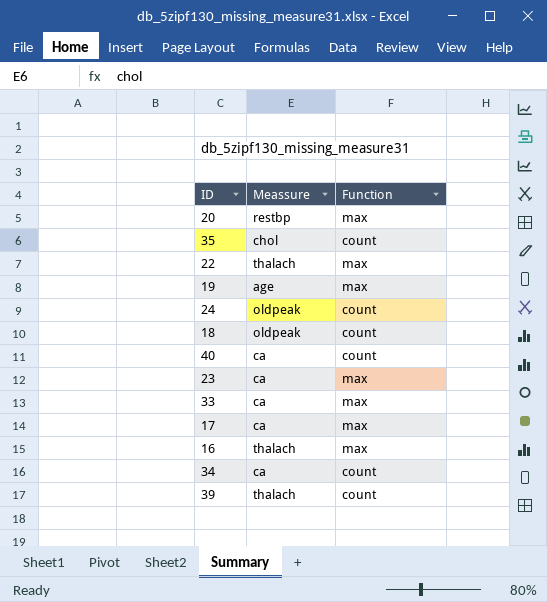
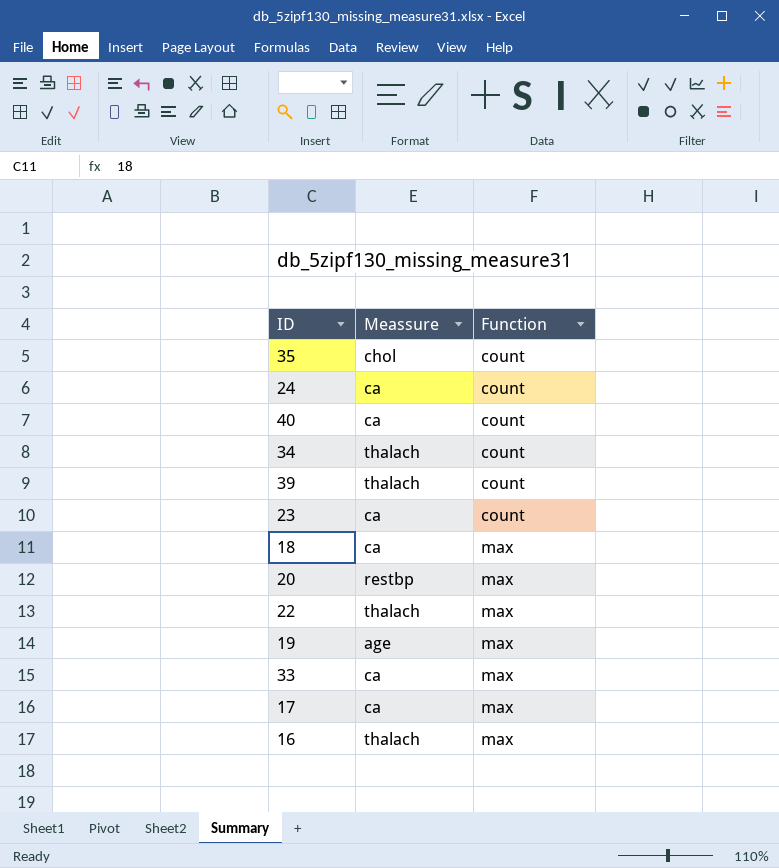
row order: none -> Function ascending
24 | Meassure: oldpeak -> ca
34 | Meassure: ca -> thalach
23 | Function: max -> count
18 | Meassure: oldpeak -> ca
18 | Function: count -> max

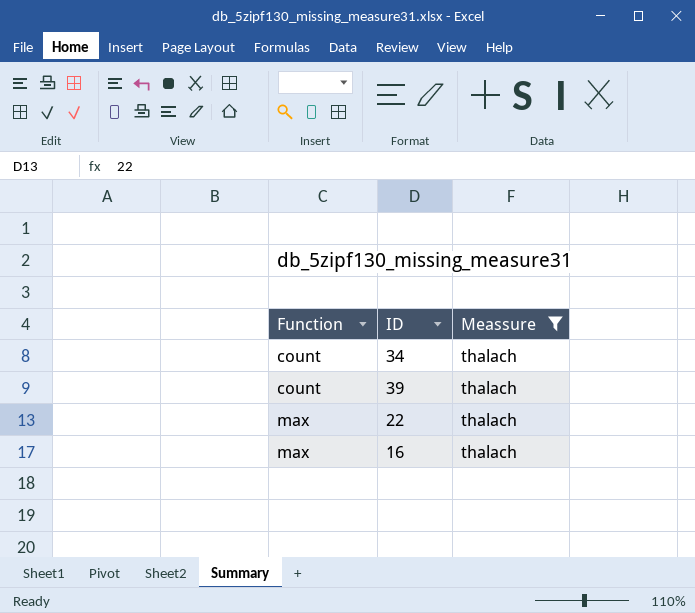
filter: none -> Meassure = thalach
column Function | position: 3 -> 1

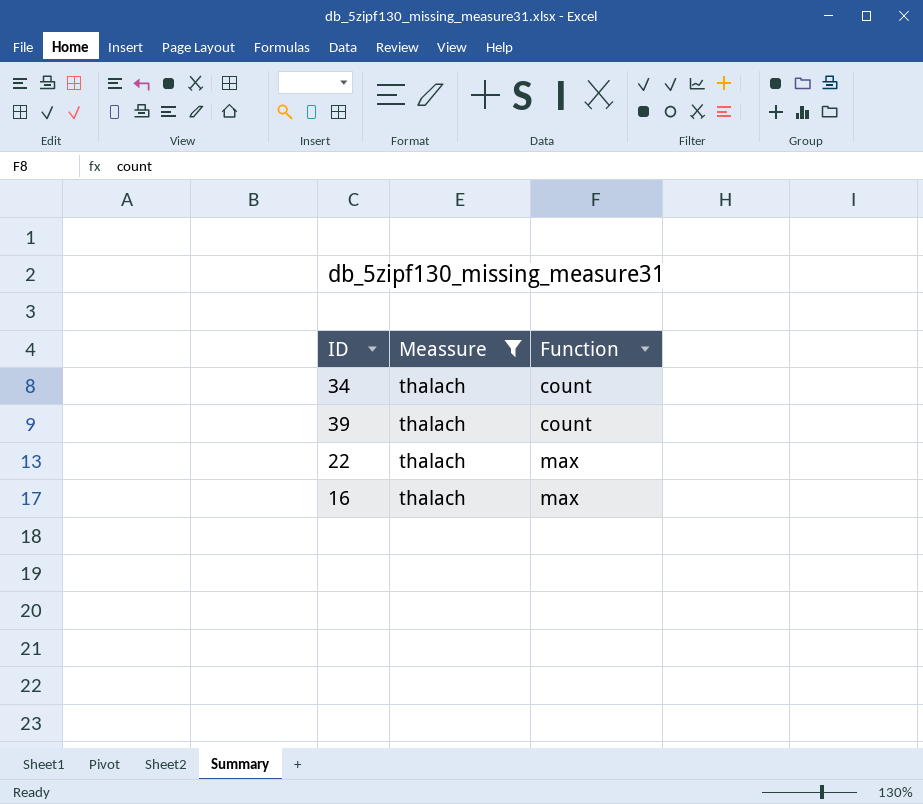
column Function | position: 1 -> 3

